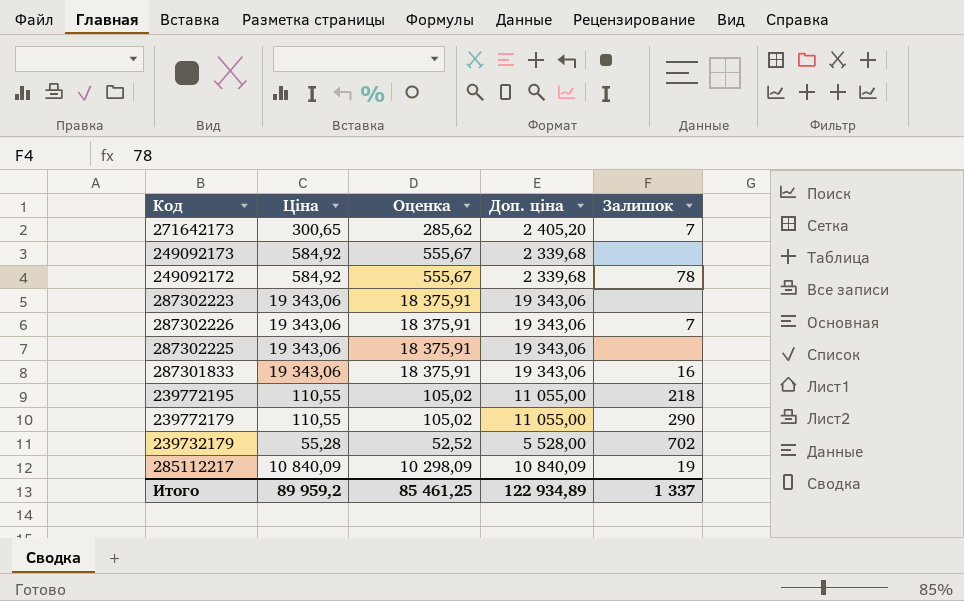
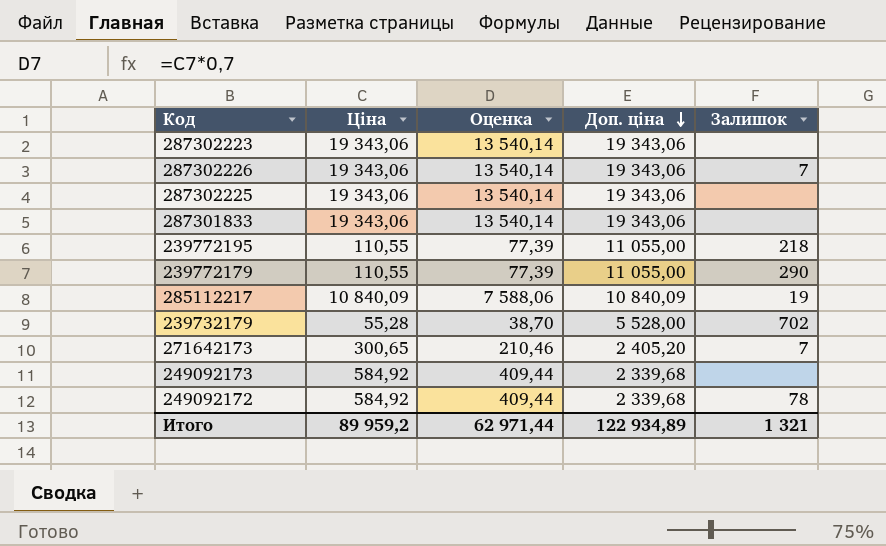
row order: none -> Доп. ціна descending
column Оценка | formula: [Ціна] * 0,95 -> [Ціна] * 0,7
287301833 | Залишок: 16 -> none
Итого | Оценка: 85 461,25 -> 62 971,44
Итого | Залишок: 1 337 -> 1 321

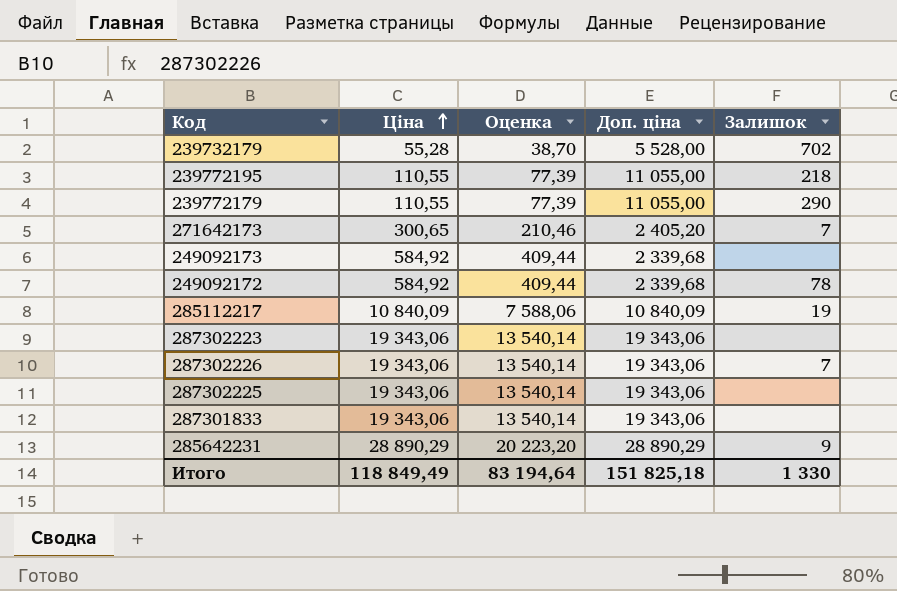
row order: Доп. ціна descending -> Ціна ascending
row 285642231: none -> 28 890,29 | 20 223,20 | 28 890,29 | 9
Итого | Ціна: 89 959,2 -> 118 849,49
Итого | Оценка: 62 971,44 -> 83 194,64
Итого | Доп. ціна: 122 934,89 -> 151 825,18
Итого | Залишок: 1 321 -> 1 330

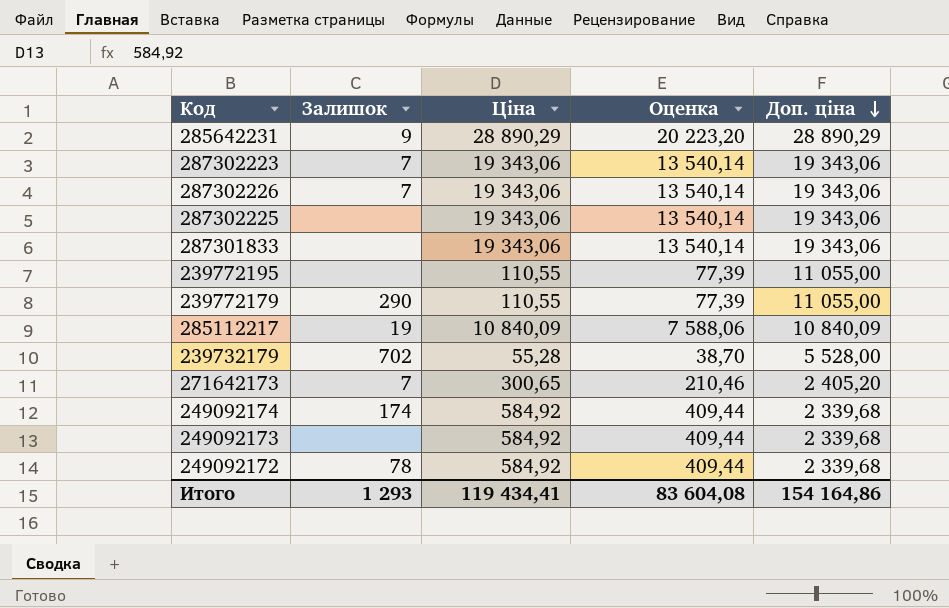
row order: Ціна ascending -> Доп. ціна descending
column Залишок | position: 5 -> 2
287302223 | Залишок: none -> 7
239772195 | Залишок: 218 -> none
row 249092174: none -> 174 | 584,92 | 409,44 | 2 339,68
Итого | Залишок: 1 330 -> 1 293
Итого | Ціна: 118 849,49 -> 119 434,41
Итого | Оценка: 83 194,64 -> 83 604,08
Итого | Доп. ціна: 151 825,18 -> 154 164,86

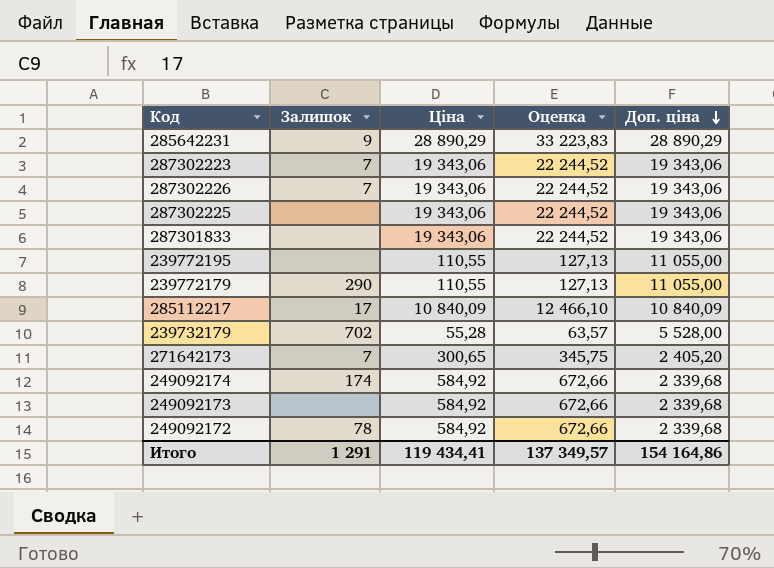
column Оценка | formula: [Ціна] * 0,7 -> [Ціна] * 1,15
285112217 | Залишок: 19 -> 17
Итого | Залишок: 1 293 -> 1 291
Итого | Оценка: 83 604,08 -> 137 349,57

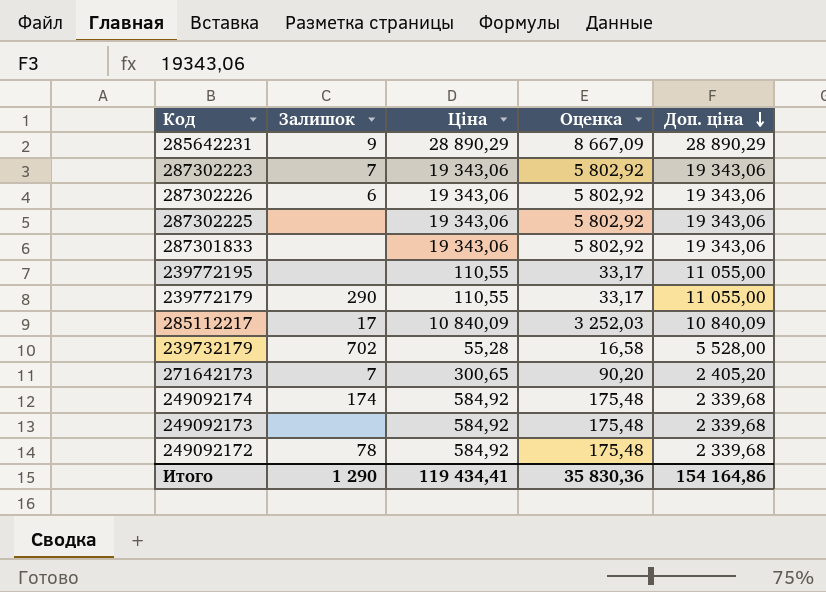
column Оценка | formula: [Ціна] * 1,15 -> [Ціна] * 0,3
287302226 | Залишок: 7 -> 6
Итого | Залишок: 1 291 -> 1 290
Итого | Оценка: 137 349,57 -> 35 830,36

